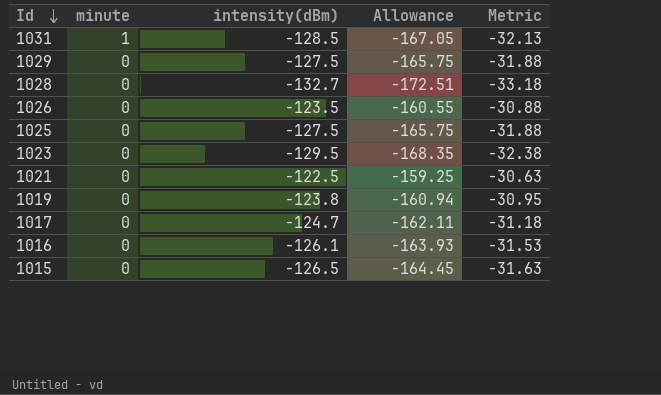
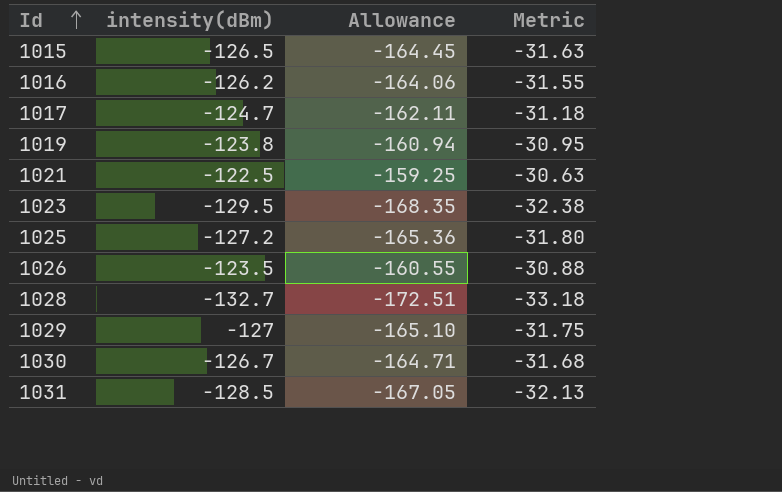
row order: Id descending -> Id ascending
column minute | position: 2 -> none
1016 | intensity(dBm): -126.1 -> -126.2
1016 | Allowance: -163.93 -> -164.06
1016 | Metric: -31.53 -> -31.55
1025 | intensity(dBm): -127.5 -> -127.2
1025 | Allowance: -165.75 -> -165.36
1025 | Metric: -31.88 -> -31.80
1029 | intensity(dBm): -127.5 -> -127
1029 | Allowance: -165.75 -> -165.10
1029 | Metric: -31.88 -> -31.75
row 1030: none -> -126.7 | -164.71 | -31.68

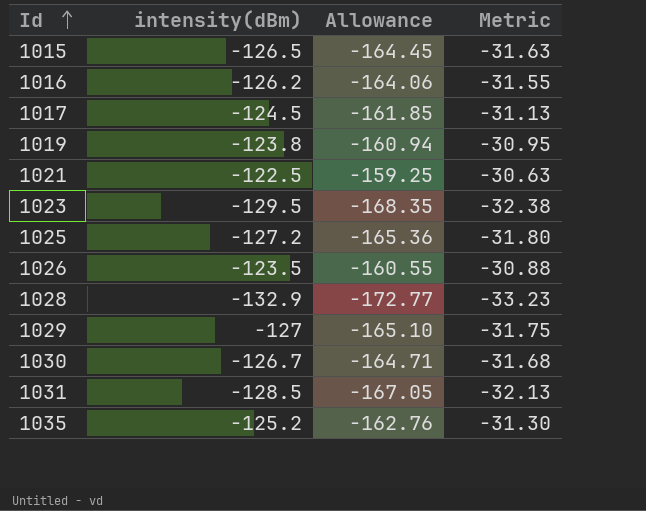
1017 | intensity(dBm): -124.7 -> -124.5
1017 | Allowance: -162.11 -> -161.85
1017 | Metric: -31.18 -> -31.13
1028 | intensity(dBm): -132.7 -> -132.9
1028 | Allowance: -172.51 -> -172.77
1028 | Metric: -33.18 -> -33.23
row 1035: none -> -125.2 | -162.76 | -31.30

